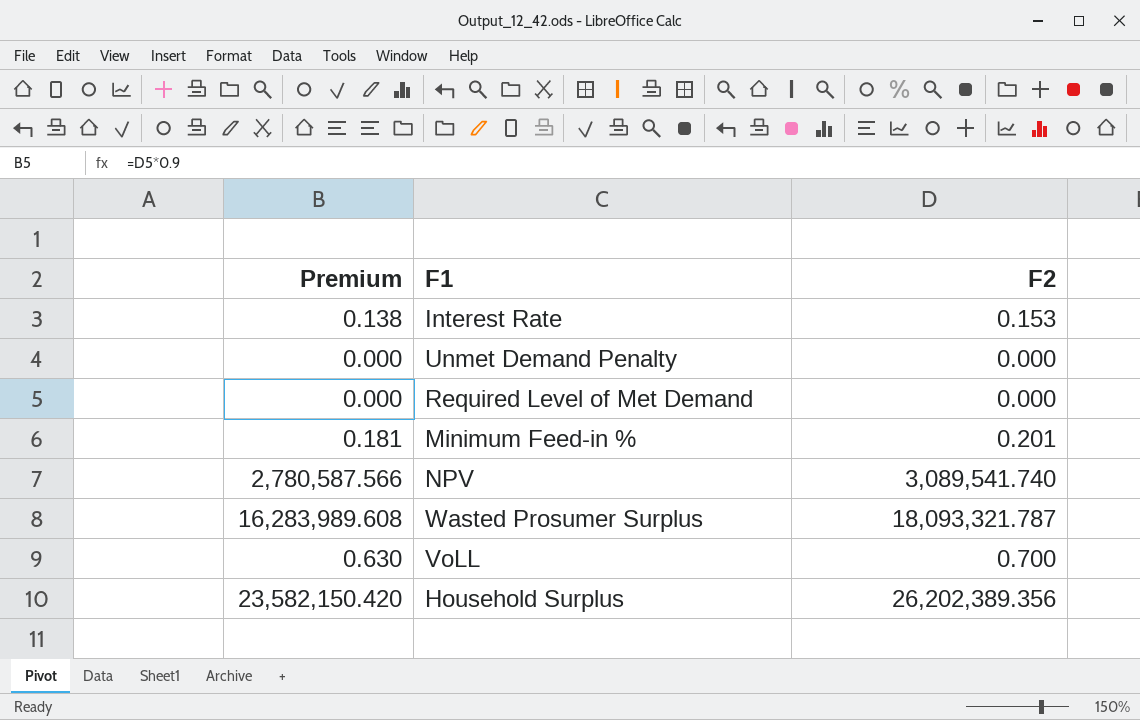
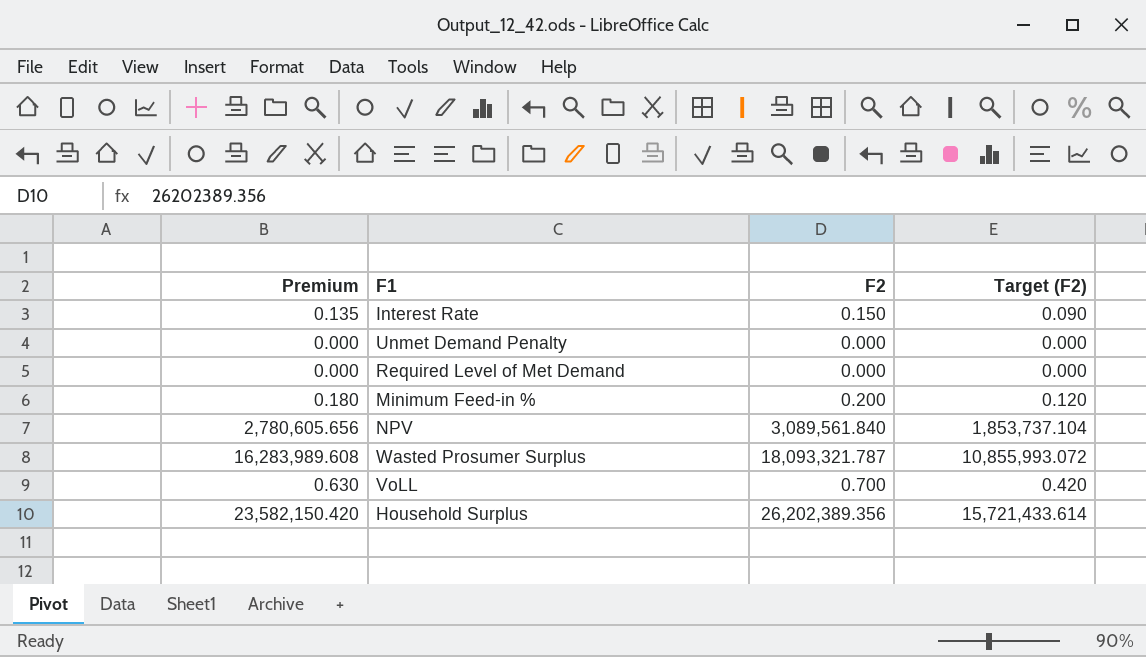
column Target (F2) | formula: none -> [F2] * 0.6
Interest Rate | Premium: 0.138 -> 0.135
Interest Rate | F2: 0.153 -> 0.150
Minimum Feed-in % | Premium: 0.181 -> 0.180
Minimum Feed-in % | F2: 0.201 -> 0.200
NPV | Premium: 2,780,587.566 -> 2,780,605.656
NPV | F2: 3,089,541.740 -> 3,089,561.840

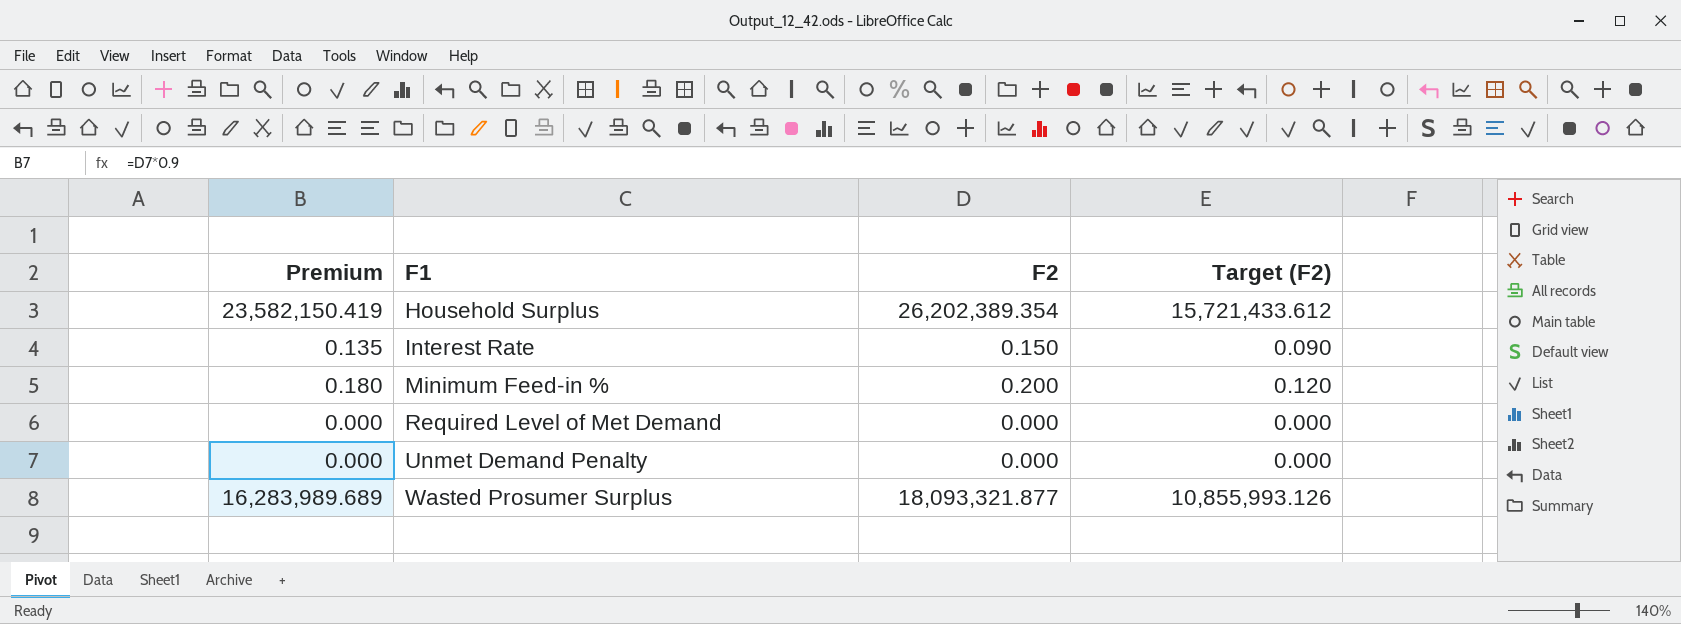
row order: none -> F1 ascending
row NPV: 2,780,605.656 | 3,089,561.840 | 1,853,737.104 -> none
row VoLL: 0.630 | 0.700 | 0.420 -> none
Household Surplus | Premium: 23,582,150.420 -> 23,582,150.419
Household Surplus | F2: 26,202,389.356 -> 26,202,389.354
Household Surplus | Target (F2): 15,721,433.614 -> 15,721,433.612
Wasted Prosumer Surplus | Premium: 16,283,989.608 -> 16,283,989.689
Wasted Prosumer Surplus | F2: 18,093,321.787 -> 18,093,321.877
Wasted Prosumer Surplus | Target (F2): 10,855,993.072 -> 10,855,993.126

